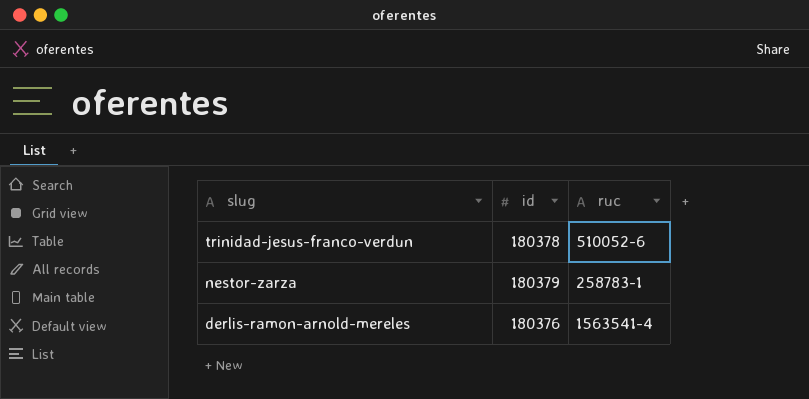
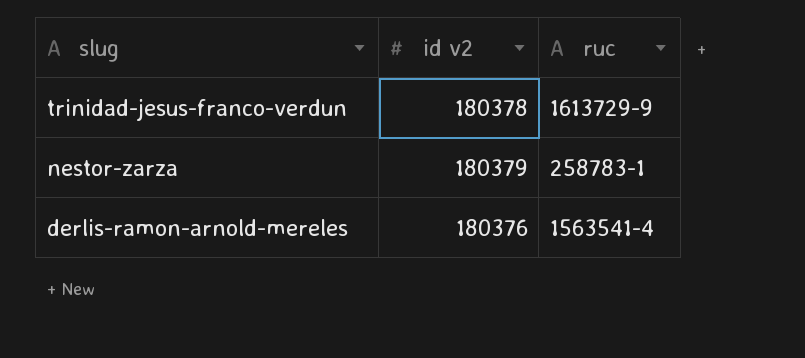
column name: id -> id v2
trinidad-jesus-franco-verdun | ruc: 510052-6 -> 1613729-9

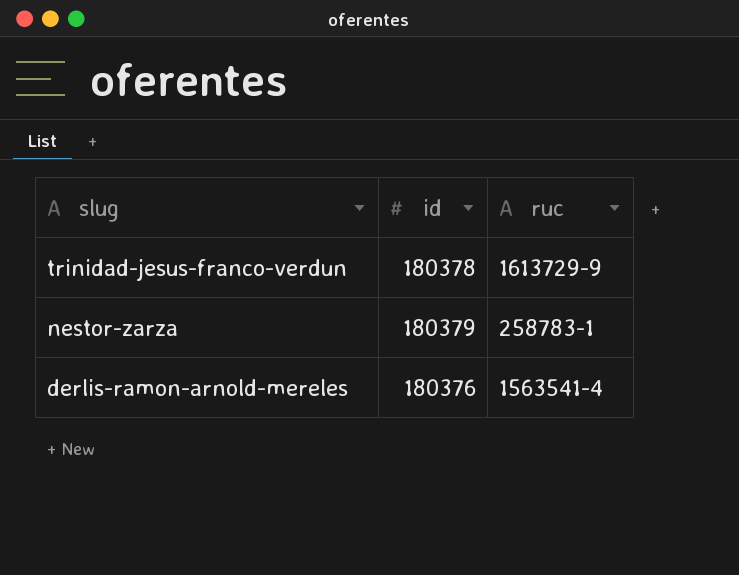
column name: id v2 -> id

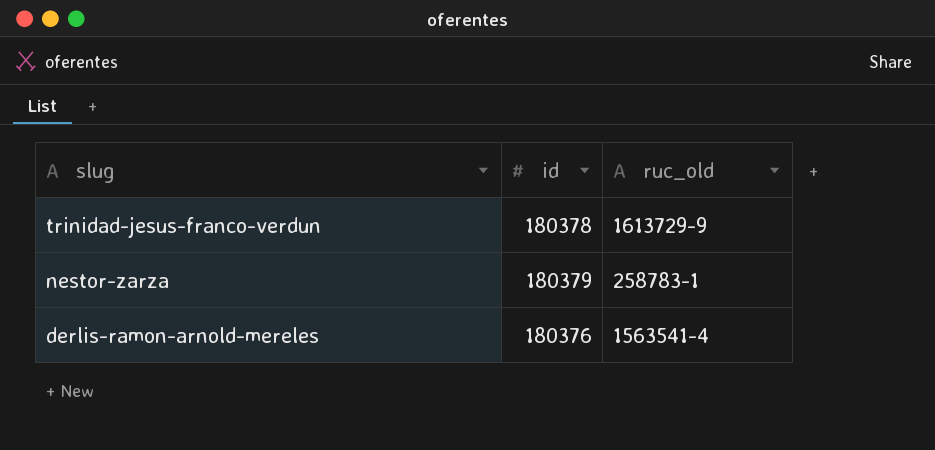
column name: ruc -> ruc_old

